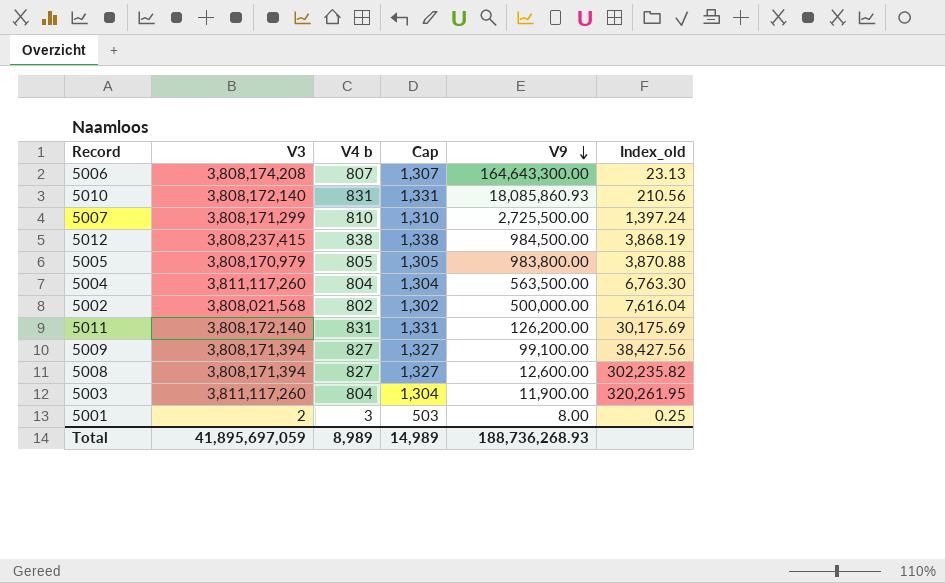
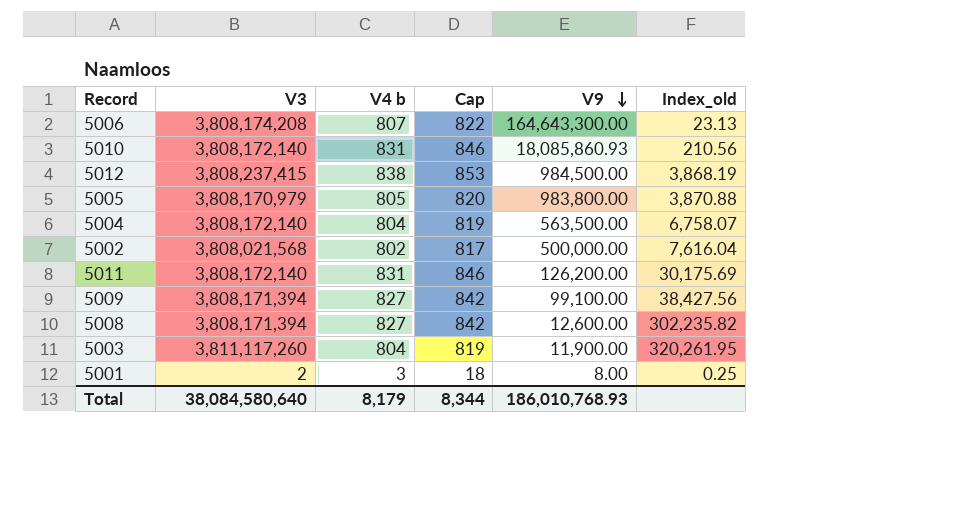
column Cap | formula: [V4 b] + 500 -> [V4 b] + 15
row 5007: 3,808,171,299 | 810 | 1,310 | 2,725,500.00 | 1,397.24 -> none
5004 | V3: 3,811,117,260 -> 3,808,172,140
5004 | Index_old: 6,763.30 -> 6,758.07
Total | V3: 41,895,697,059 -> 38,084,580,640
Total | V4 b: 8,989 -> 8,179
Total | Cap: 14,989 -> 8,344
Total | V9: 188,736,268.93 -> 186,010,768.93

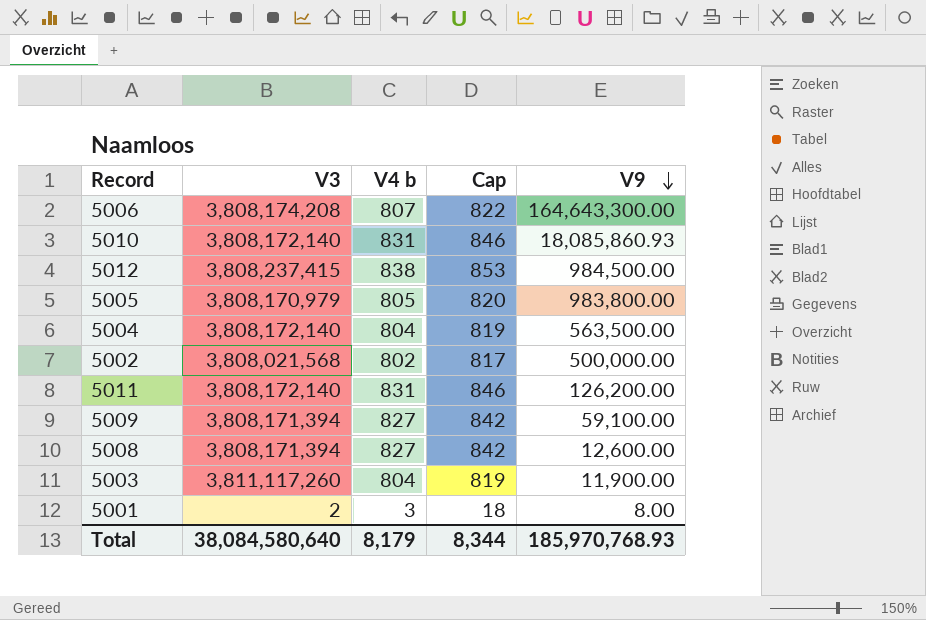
column Index_old | formula: [V3] / [V9] -> none
5009 | V9: 99,100.00 -> 59,100.00
Total | V9: 186,010,768.93 -> 185,970,768.93

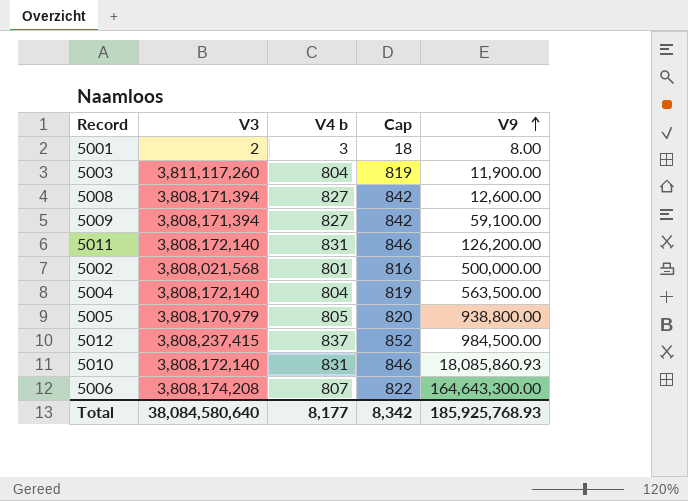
row order: V9 descending -> V9 ascending
5002 | V4 b: 802 -> 801
5002 | Cap: 817 -> 816
5005 | V9: 983,800.00 -> 938,800.00
5012 | V4 b: 838 -> 837
5012 | Cap: 853 -> 852
Total | V4 b: 8,179 -> 8,177
Total | Cap: 8,344 -> 8,342
Total | V9: 185,970,768.93 -> 185,925,768.93

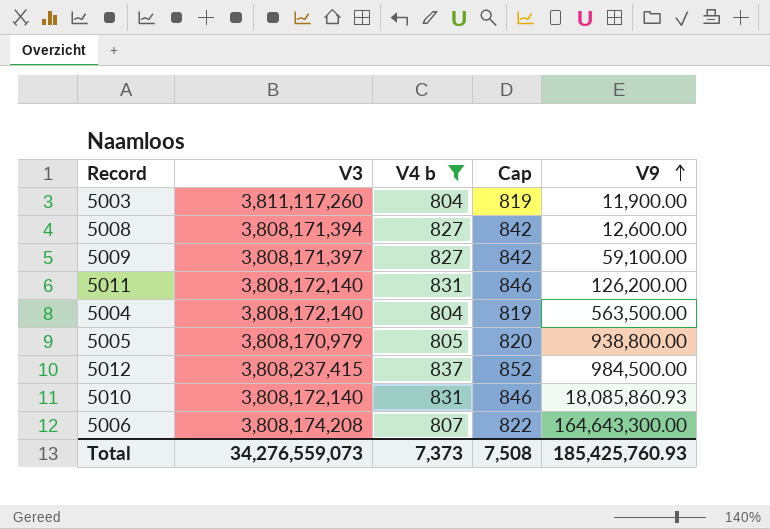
filter: none -> V4 b >= 804
5009 | V3: 3,808,171,394 -> 3,808,171,397
Total | V3: 38,084,580,640 -> 34,276,559,073
Total | V4 b: 8,177 -> 7,373
Total | Cap: 8,342 -> 7,508
Total | V9: 185,925,768.93 -> 185,425,760.93

